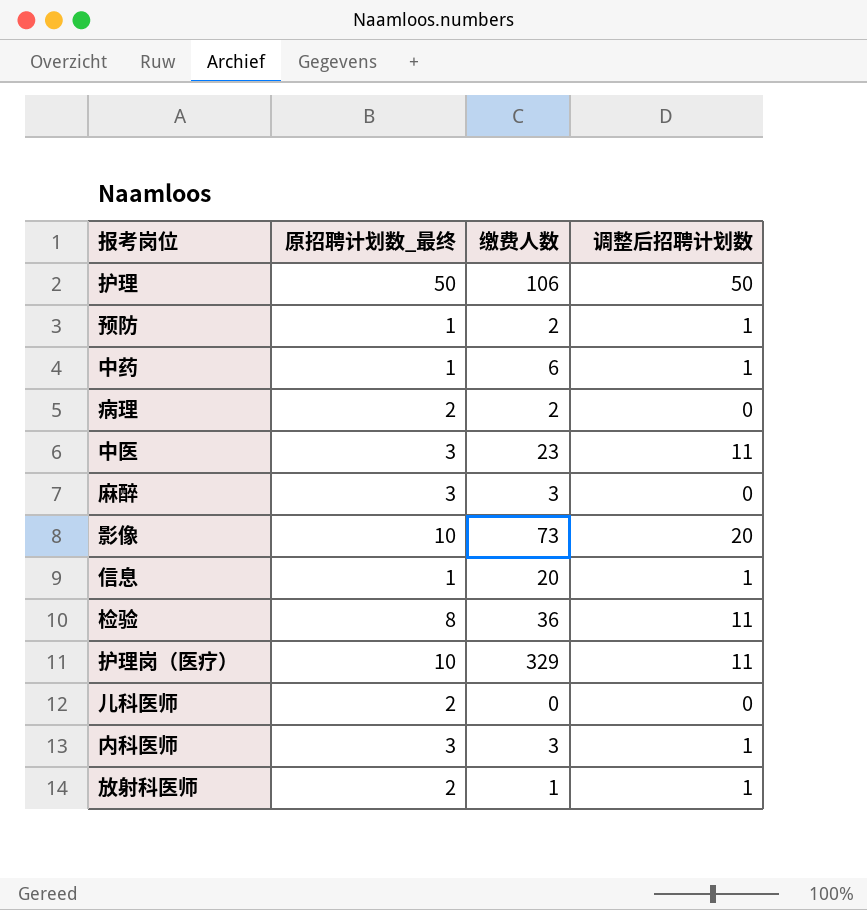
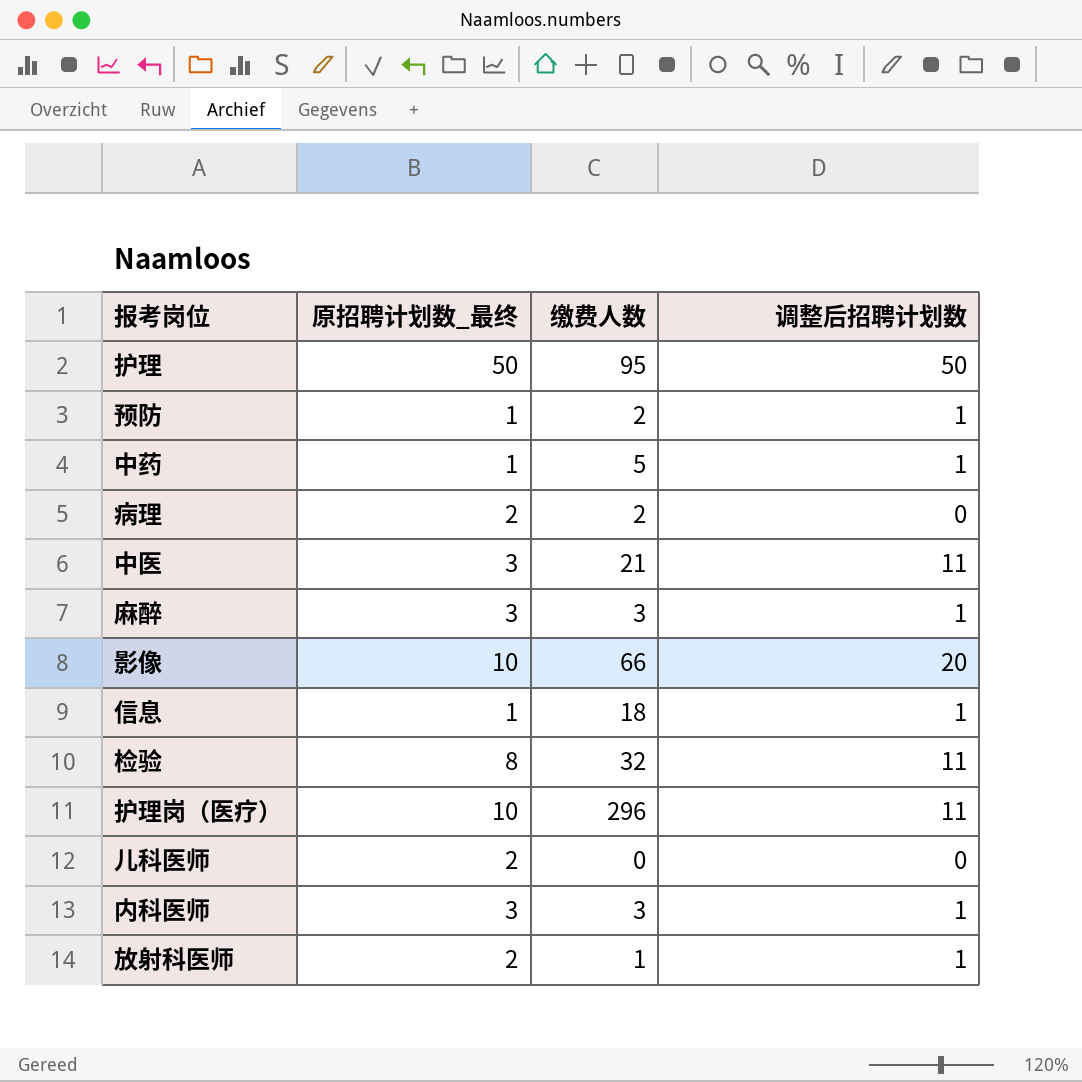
护理 | 缴费人数: 106 -> 95
中药 | 缴费人数: 6 -> 5
中医 | 缴费人数: 23 -> 21
麻醉 | 调整后招聘计划数: 0 -> 1
影像 | 缴费人数: 73 -> 66
信息 | 缴费人数: 20 -> 18
检验 | 缴费人数: 36 -> 32
护理岗（医疗） | 缴费人数: 329 -> 296

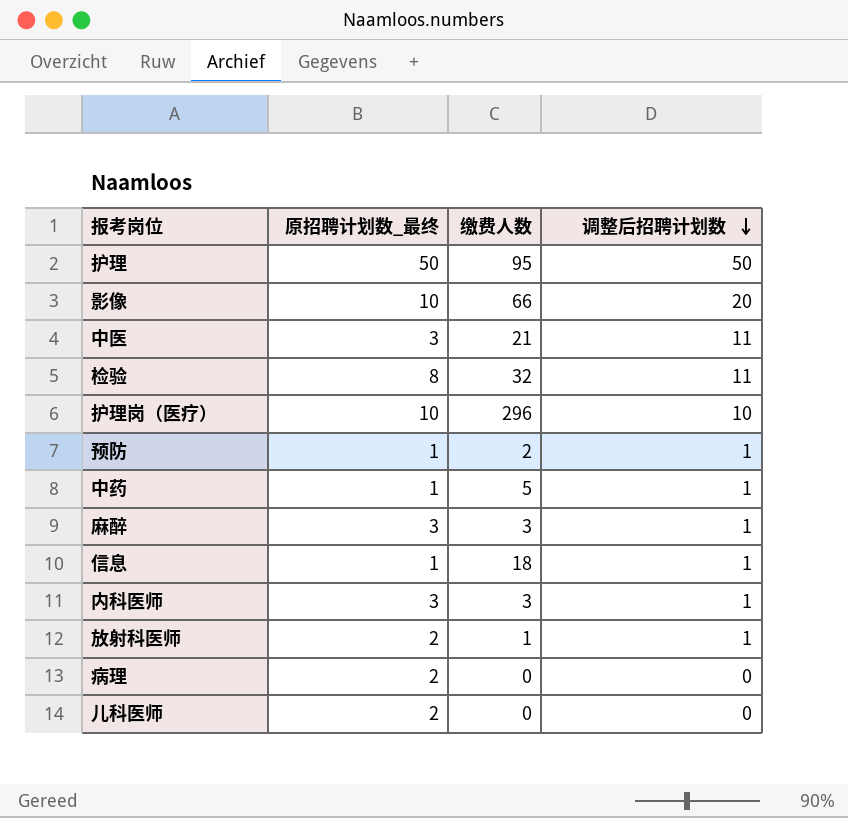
row order: none -> 调整后招聘计划数 descending
护理岗（医疗） | 调整后招聘计划数: 11 -> 10
病理 | 缴费人数: 2 -> 0

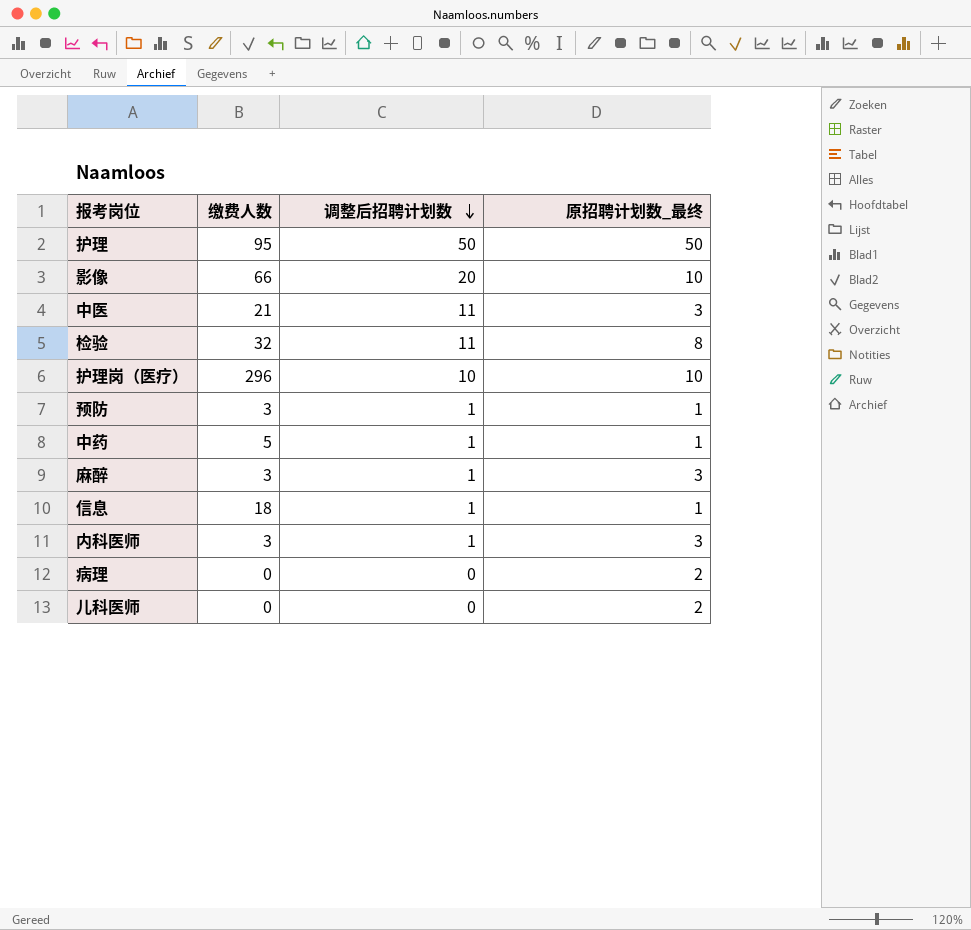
column 原招聘计划数_最终 | position: 2 -> 4
row 放射科医师: 2 | 1 | 1 -> none
预防 | 缴费人数: 2 -> 3

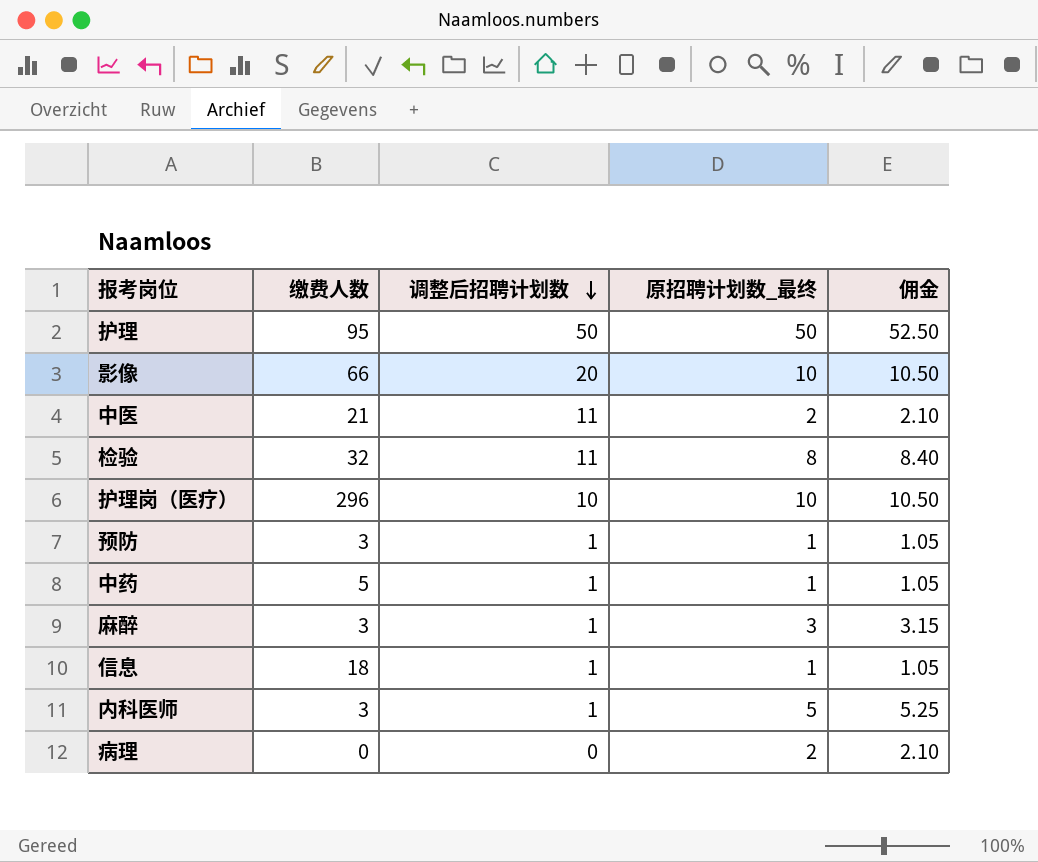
column 佣金 | formula: none -> [原招聘计划数_最终] * 1.05
row 儿科医师: 0 | 0 | 2 -> none
中医 | 原招聘计划数_最终: 3 -> 2
内科医师 | 原招聘计划数_最终: 3 -> 5

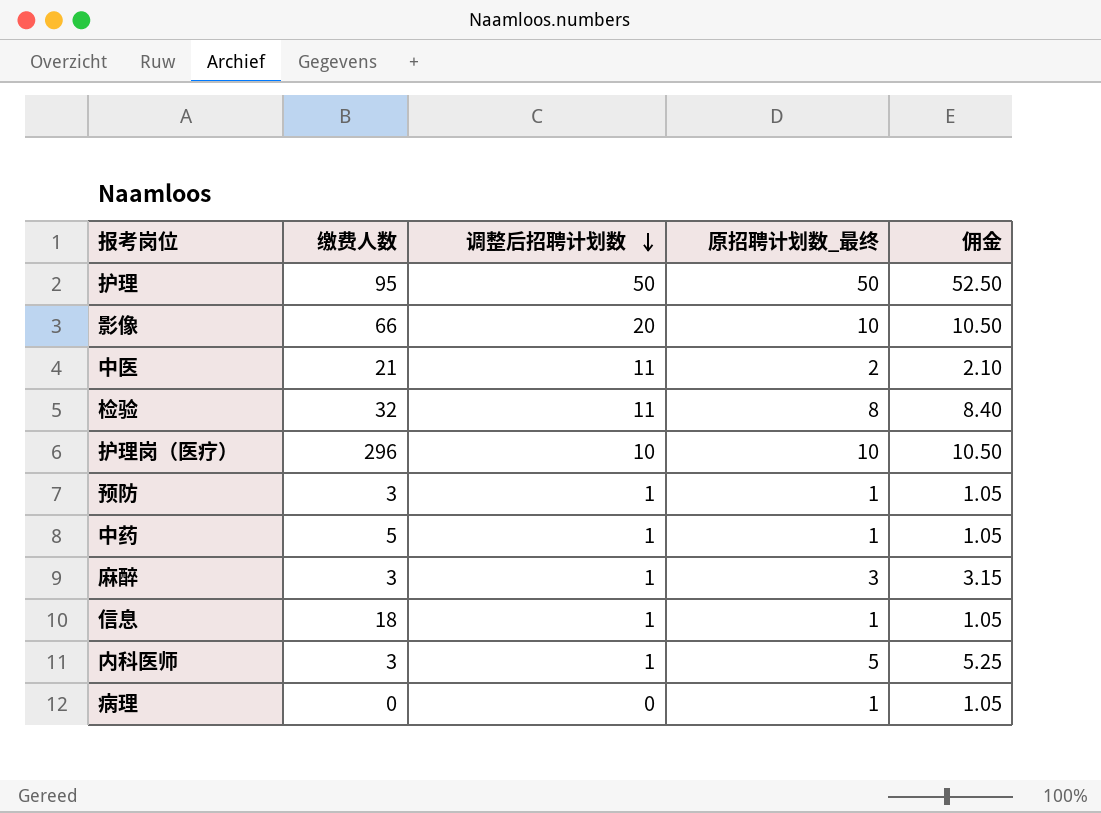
病理 | 原招聘计划数_最终: 2 -> 1
病理 | 佣金: 2.10 -> 1.05

